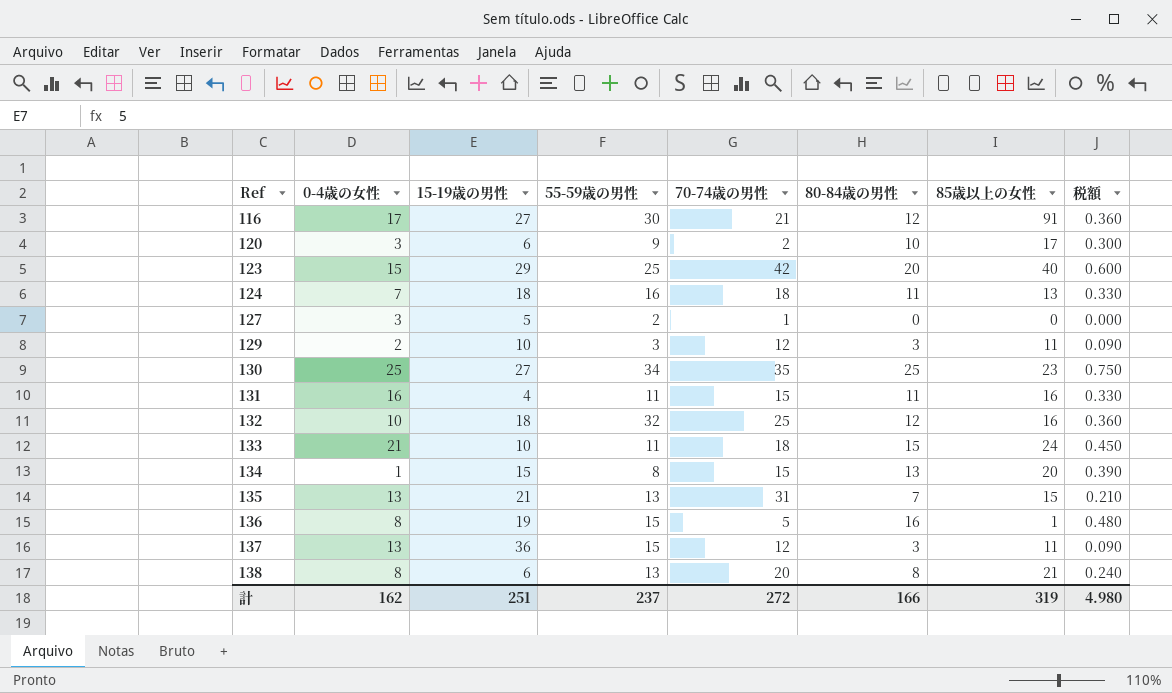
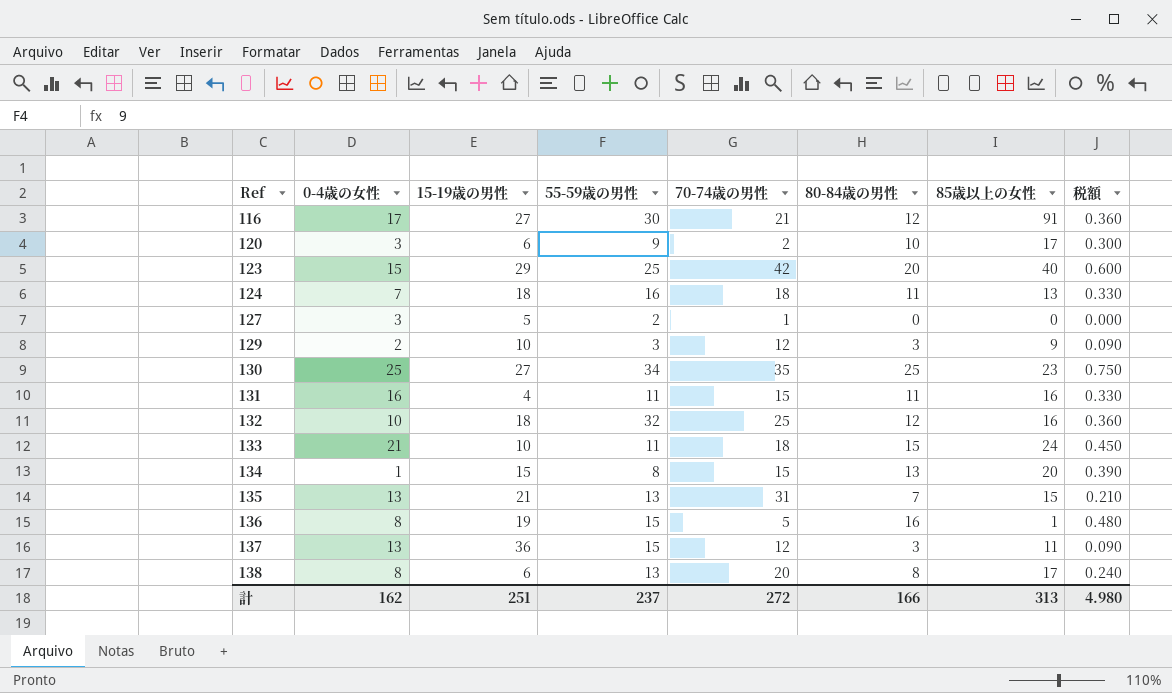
129 | 85歳以上の女性: 11 -> 9
138 | 85歳以上の女性: 21 -> 17
計 | 85歳以上の女性: 319 -> 313

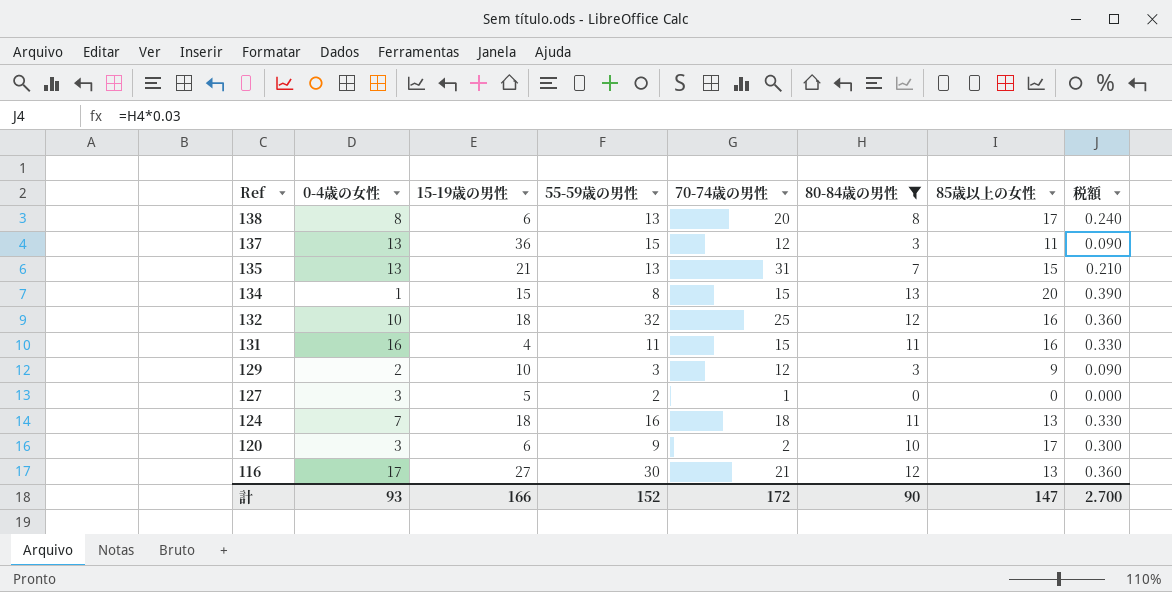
filter: none -> 80-84歳の男性 <= 13
row order: Ref ascending -> Ref descending
116 | 85歳以上の女性: 91 -> 13
計 | 0-4歳の女性: 162 -> 93
計 | 15-19歳の男性: 251 -> 166
計 | 55-59歳の男性: 237 -> 152
計 | 70-74歳の男性: 272 -> 172
計 | 80-84歳の男性: 166 -> 90
計 | 85歳以上の女性: 313 -> 147
計 | 税額: 4.980 -> 2.700

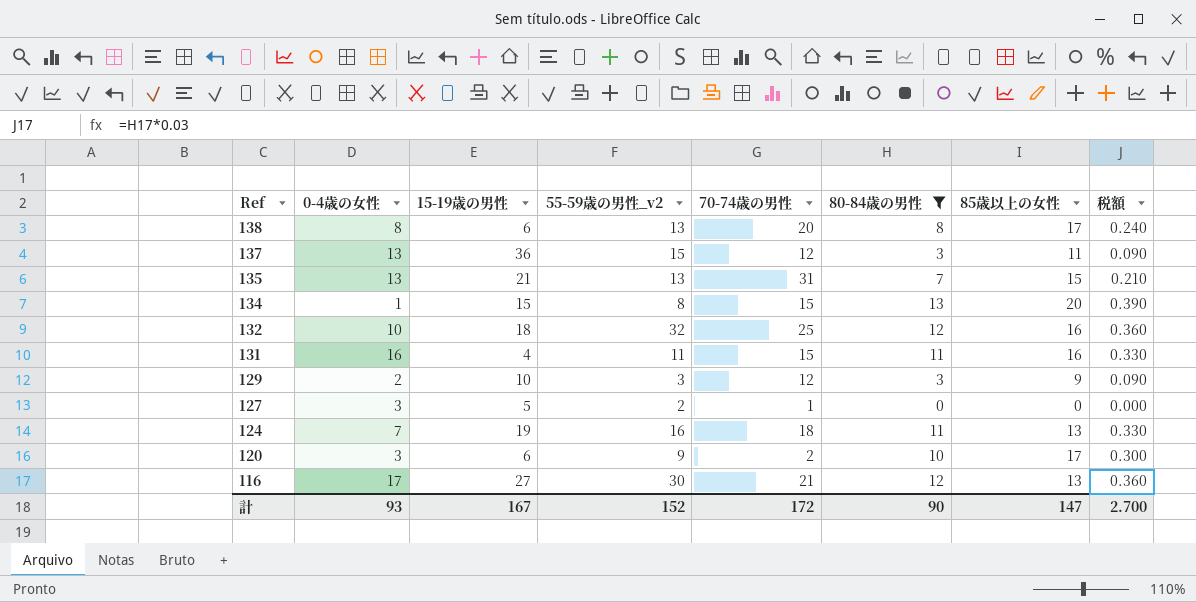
column name: 55-59歳の男性 -> 55-59歳の男性_v2
124 | 15-19歳の男性: 18 -> 19
計 | 15-19歳の男性: 166 -> 167

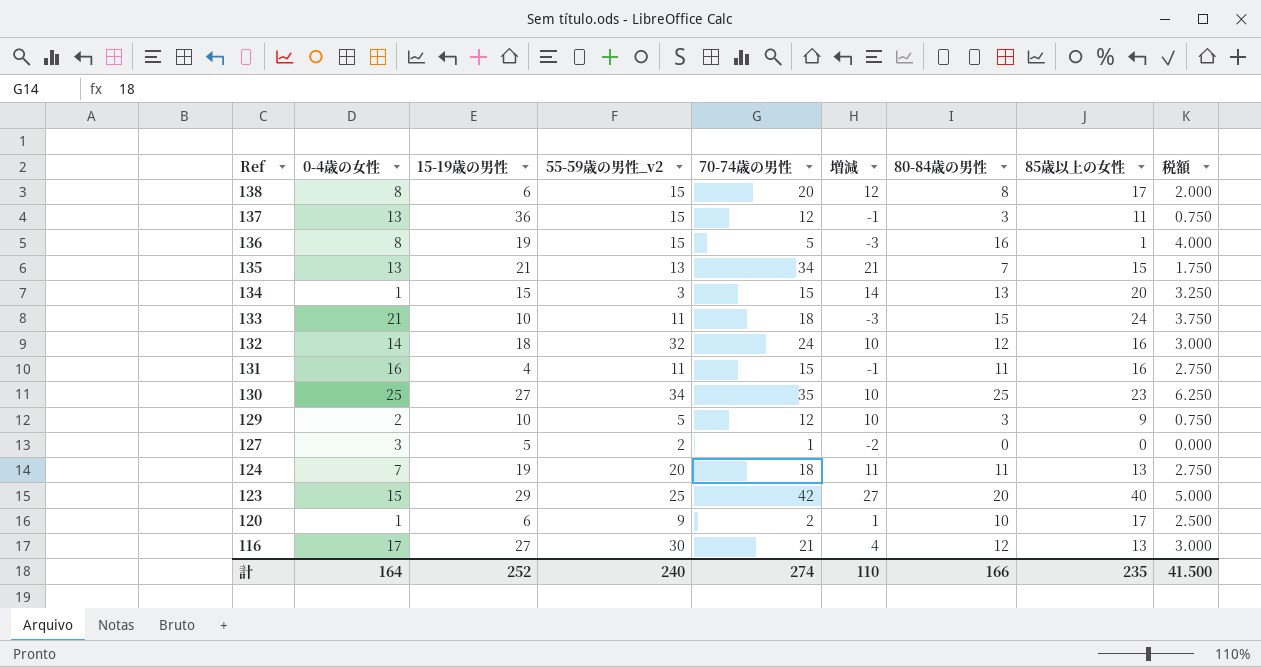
filter: 80-84歳の男性 <= 13 -> none
column 増減 | formula: none -> [70-74歳の男性] - [0-4歳の女性]
column 税額 | formula: [80-84歳の男性] * 0.03 -> [80-84歳の男性] * 0.25
138 | 55-59歳の男性_v2: 13 -> 15
135 | 70-74歳の男性: 31 -> 34
134 | 55-59歳の男性_v2: 8 -> 3
132 | 0-4歳の女性: 10 -> 14
132 | 70-74歳の男性: 25 -> 24
129 | 55-59歳の男性_v2: 3 -> 5
124 | 55-59歳の男性_v2: 16 -> 20
120 | 0-4歳の女性: 3 -> 1
計 | 0-4歳の女性: 93 -> 164
計 | 15-19歳の男性: 167 -> 252
計 | 55-59歳の男性_v2: 152 -> 240
計 | 70-74歳の男性: 172 -> 274
計 | 80-84歳の男性: 90 -> 166
計 | 85歳以上の女性: 147 -> 235
計 | 税額: 2.700 -> 41.500

